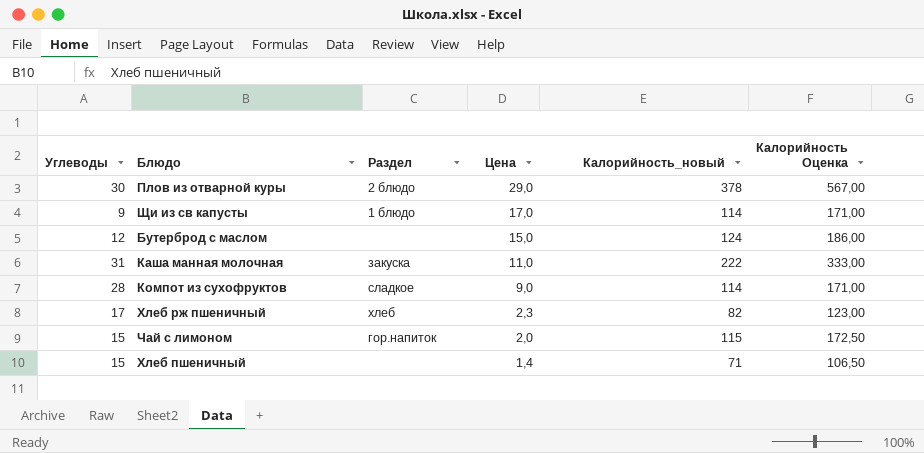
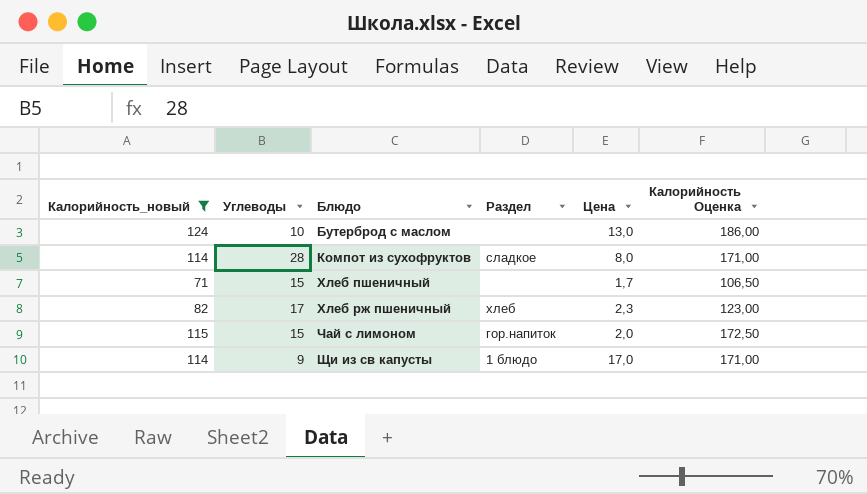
filter: none -> Калорийность_новый <= 124
row order: Цена descending -> Блюдо ascending
column Калорийность_новый | position: 5 -> 1
Бутерброд с маслом | Углеводы: 12 -> 10
Бутерброд с маслом | Цена: 15,0 -> 13,0
Компот из сухофруктов | Цена: 9,0 -> 8,0
Хлеб пшеничный | Цена: 1,4 -> 1,7

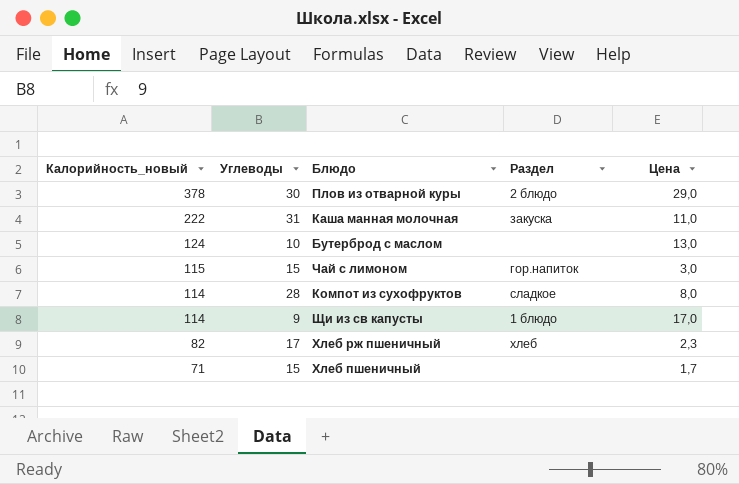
filter: Калорийность_новый <= 124 -> none
row order: Блюдо ascending -> Калорийность_новый descending
column Калорийность Оценка | formula: [Калорийность_новый] * 1,5 -> none
Чай с лимоном | Цена: 2,0 -> 3,0

